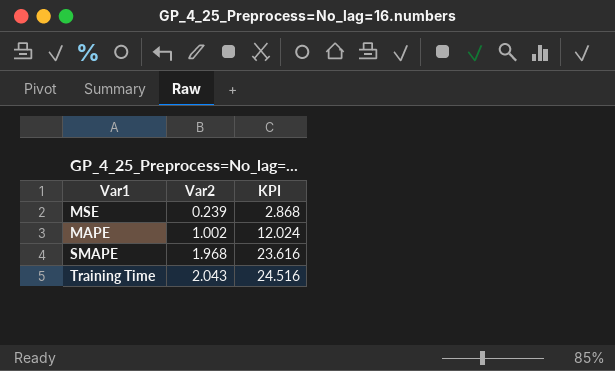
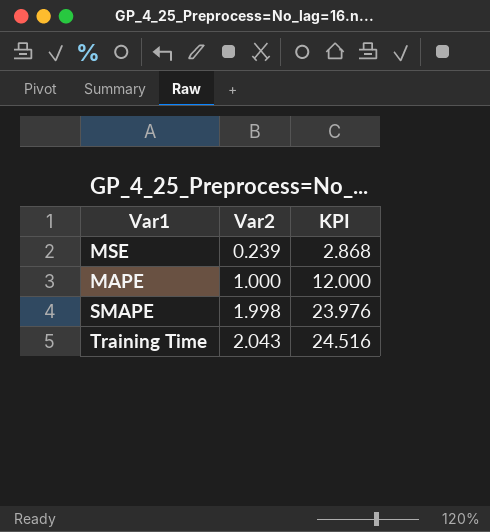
MAPE | Var2: 1.002 -> 1.000
MAPE | KPI: 12.024 -> 12.000
SMAPE | Var2: 1.968 -> 1.998
SMAPE | KPI: 23.616 -> 23.976

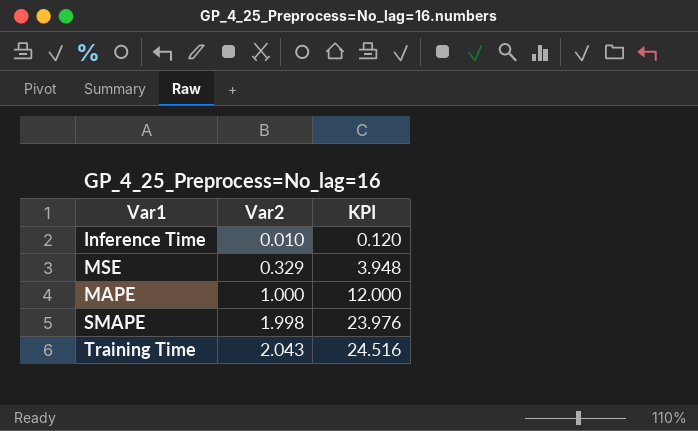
row Inference Time: none -> 0.010 | 0.120
MSE | Var2: 0.239 -> 0.329
MSE | KPI: 2.868 -> 3.948

